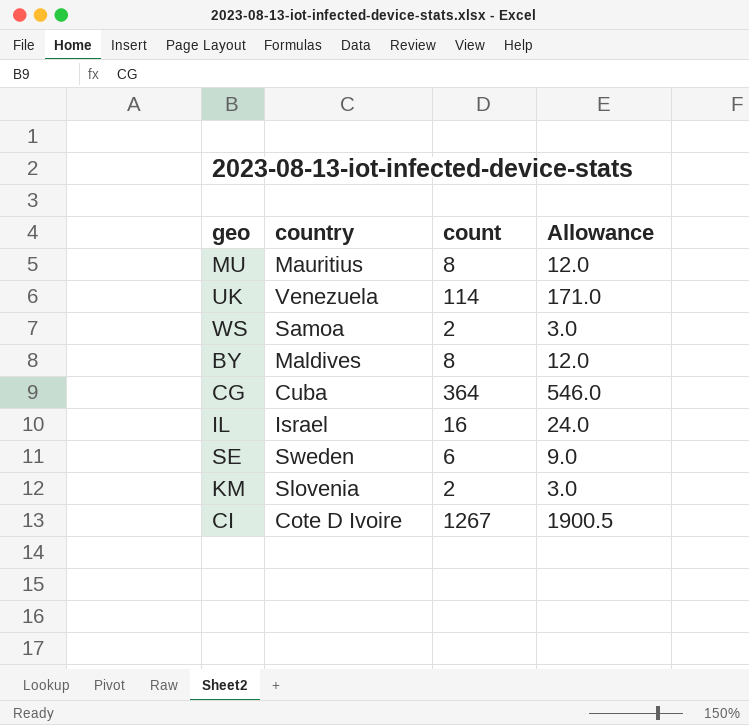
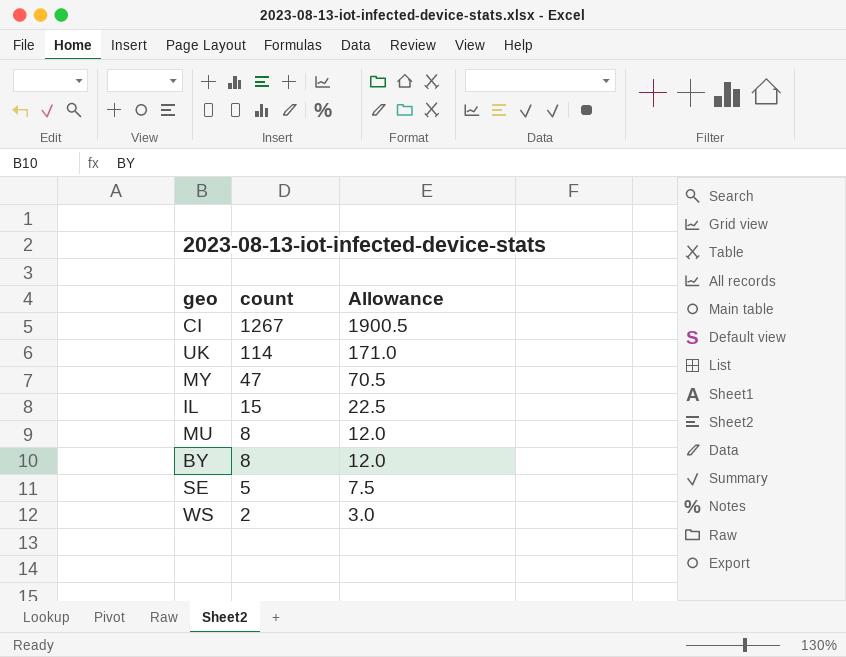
row order: none -> count descending
column country | position: 2 -> none
row CG: Cuba | 364 | 546.0 -> none
row KM: Slovenia | 2 | 3.0 -> none
row MY: none -> 47 | 70.5
IL | count: 16 -> 15
IL | Allowance: 24.0 -> 22.5
SE | count: 6 -> 5
SE | Allowance: 9.0 -> 7.5

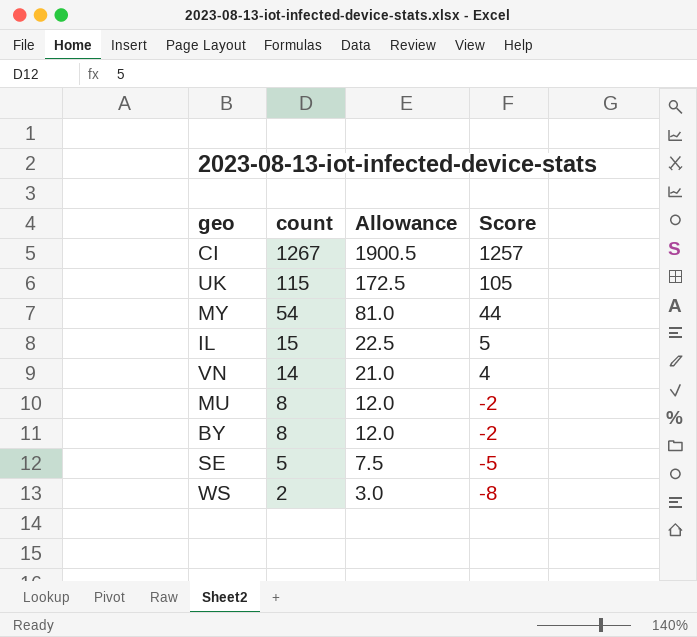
column Score | formula: none -> [count] - 10
UK | count: 114 -> 115
UK | Allowance: 171.0 -> 172.5
MY | count: 47 -> 54
MY | Allowance: 70.5 -> 81.0
row VN: none -> 14 | 21.0 | 4

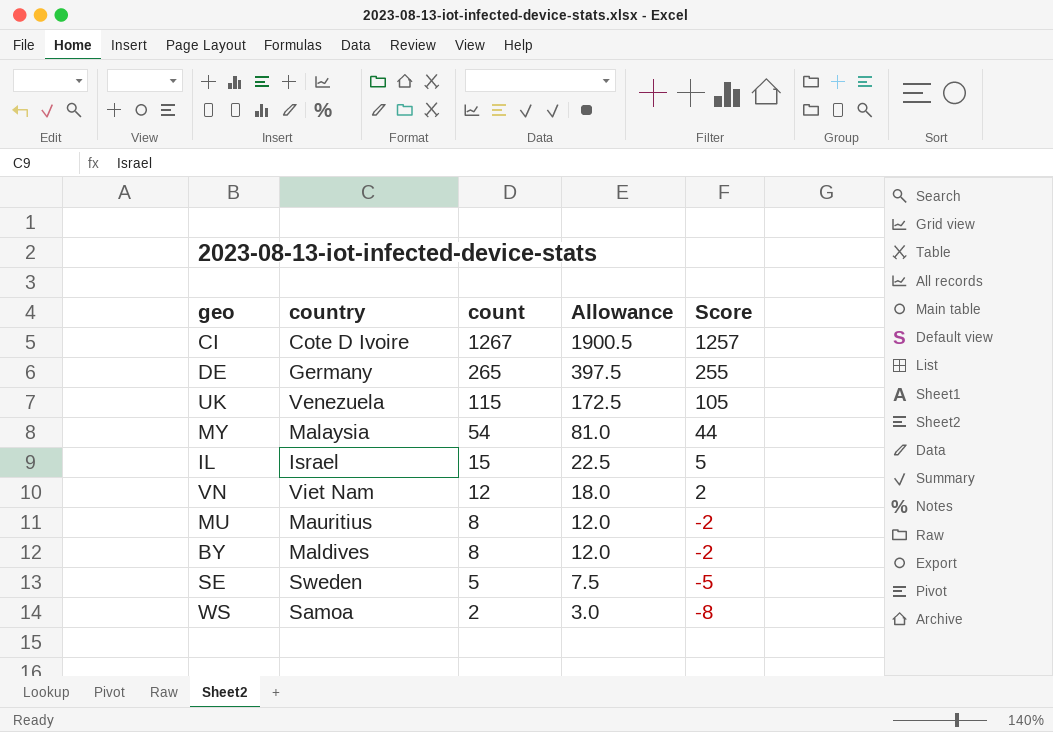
column country | position: none -> 2
row DE: none -> Germany | 265 | 397.5 | 255
VN | count: 14 -> 12
VN | Allowance: 21.0 -> 18.0
VN | Score: 4 -> 2

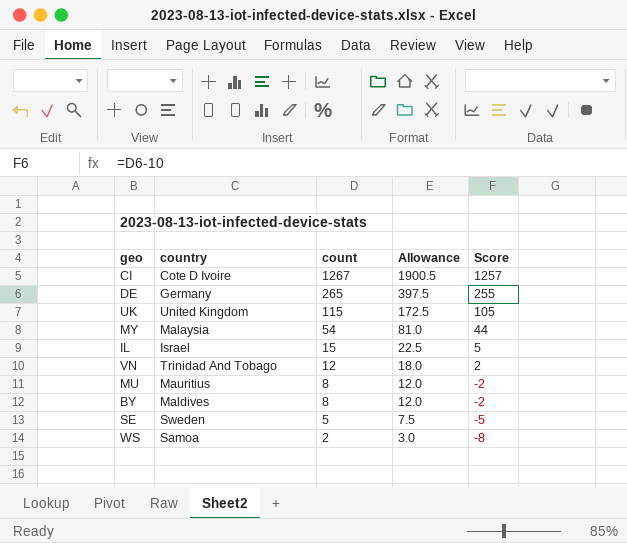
UK | country: Venezuela -> United Kingdom
VN | country: Viet Nam -> Trinidad And Tobago

